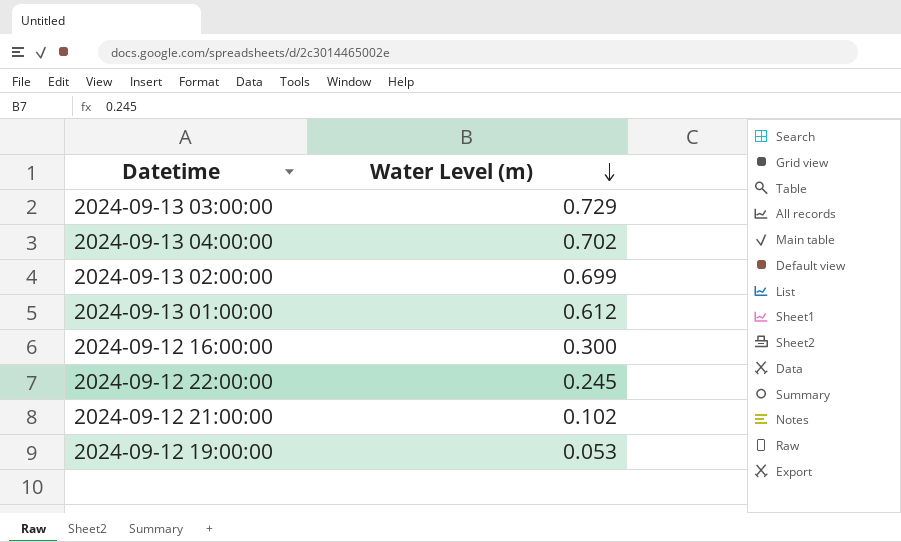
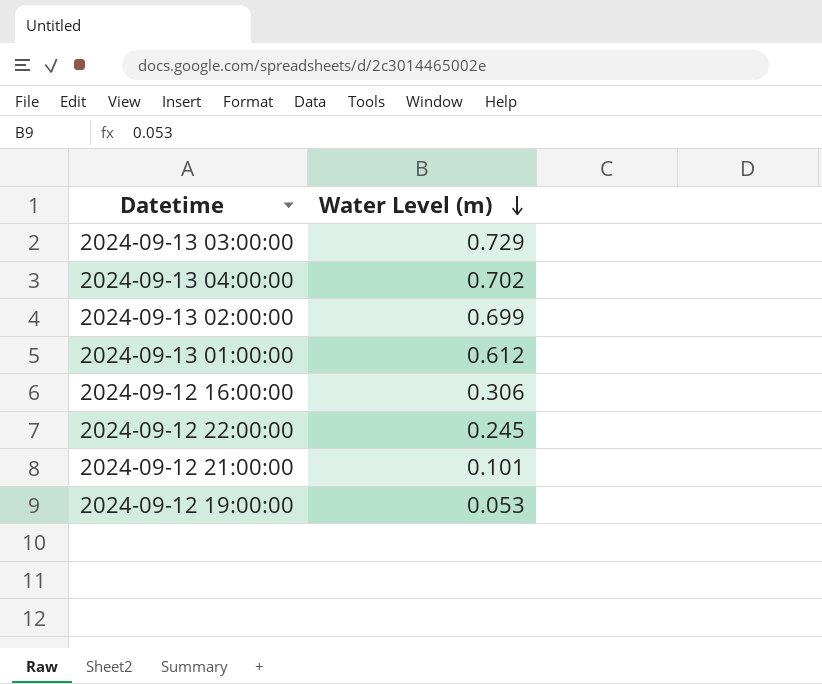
2024-09-12 16:00:00 | Water Level (m): 0.300 -> 0.306
2024-09-12 21:00:00 | Water Level (m): 0.102 -> 0.101

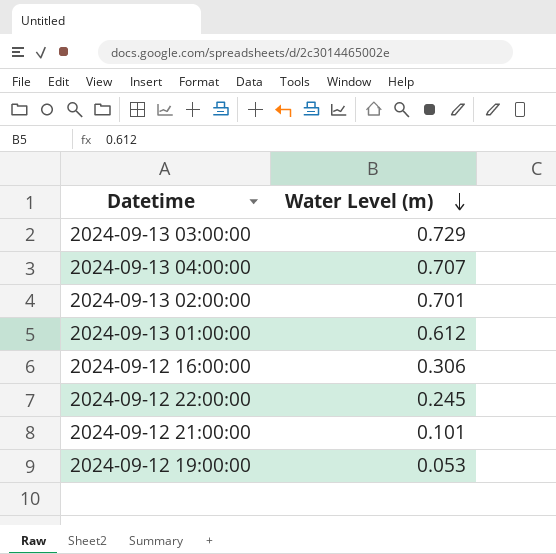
2024-09-13 04:00:00 | Water Level (m): 0.702 -> 0.707
2024-09-13 02:00:00 | Water Level (m): 0.699 -> 0.701

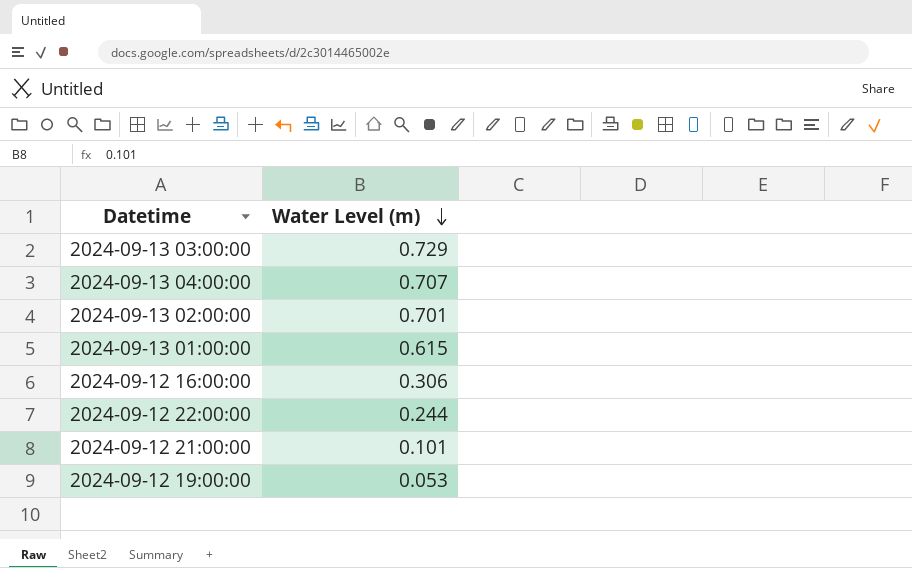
2024-09-13 01:00:00 | Water Level (m): 0.612 -> 0.615
2024-09-12 22:00:00 | Water Level (m): 0.245 -> 0.244

